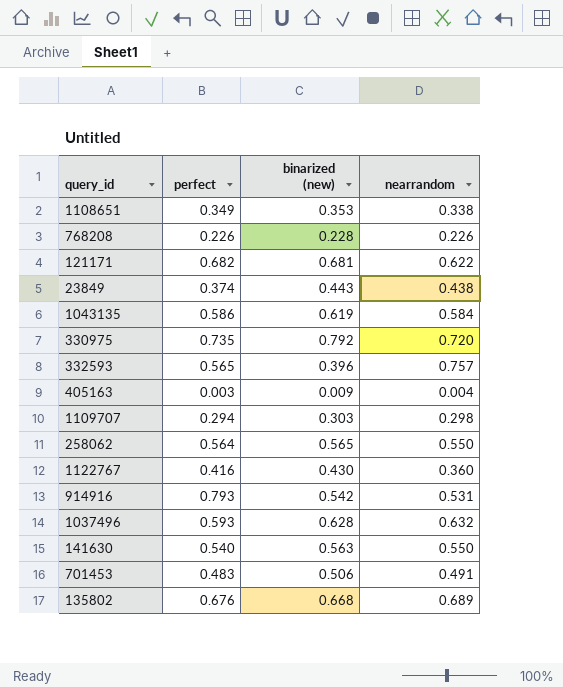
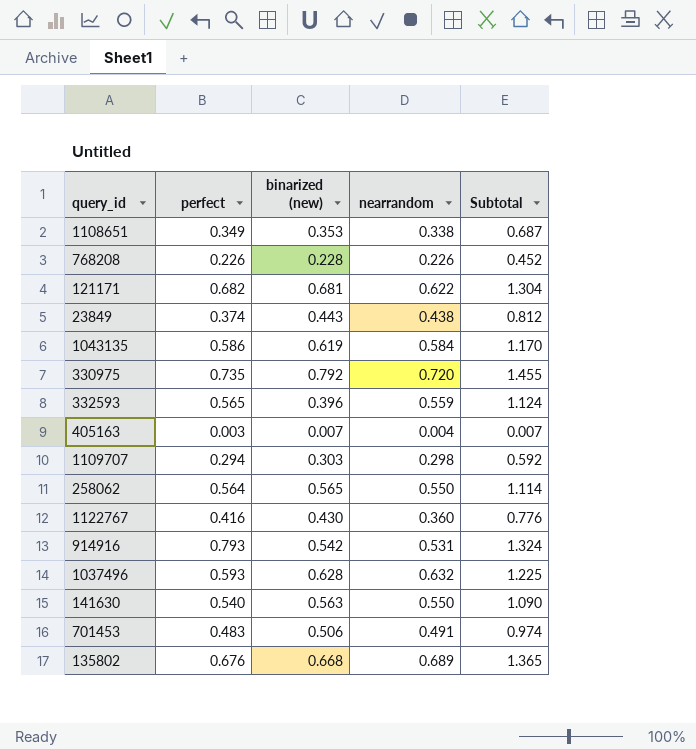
column Subtotal | formula: none -> [perfect] + [nearrandom]
332593 | nearrandom: 0.757 -> 0.559
405163 | binarized (new): 0.009 -> 0.007

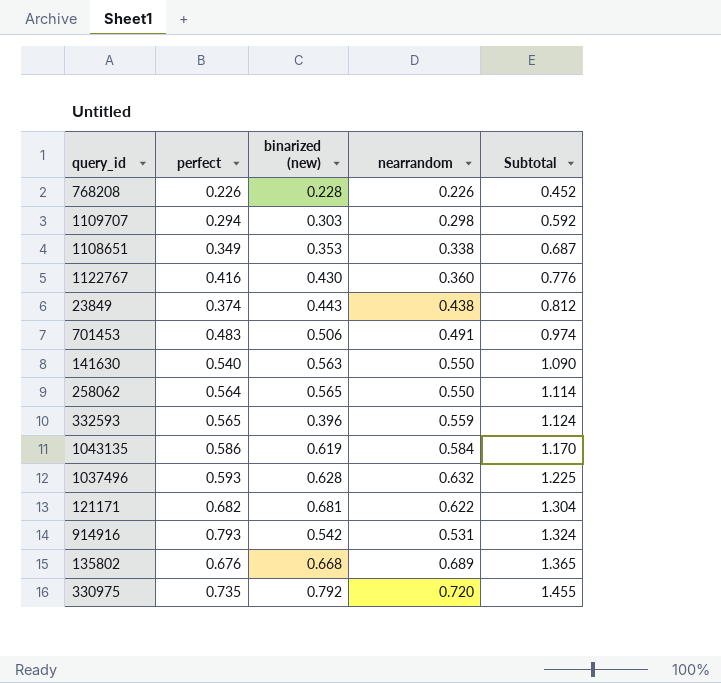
row order: none -> Subtotal ascending
row 405163: 0.003 | 0.007 | 0.004 | 0.007 -> none

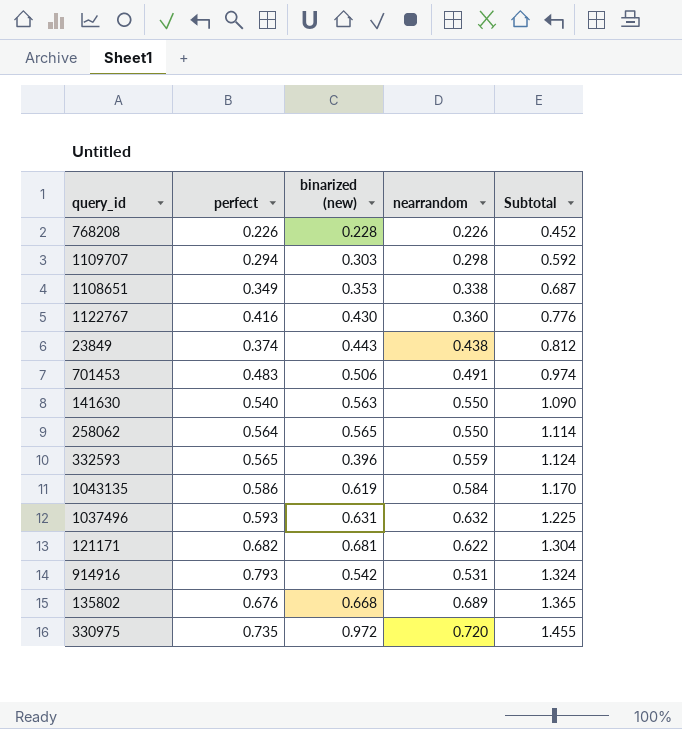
1037496 | binarized (new): 0.628 -> 0.631
330975 | binarized (new): 0.792 -> 0.972

